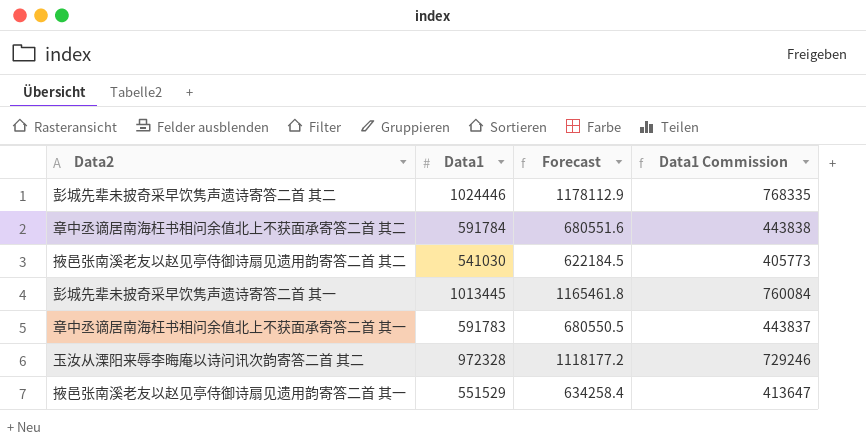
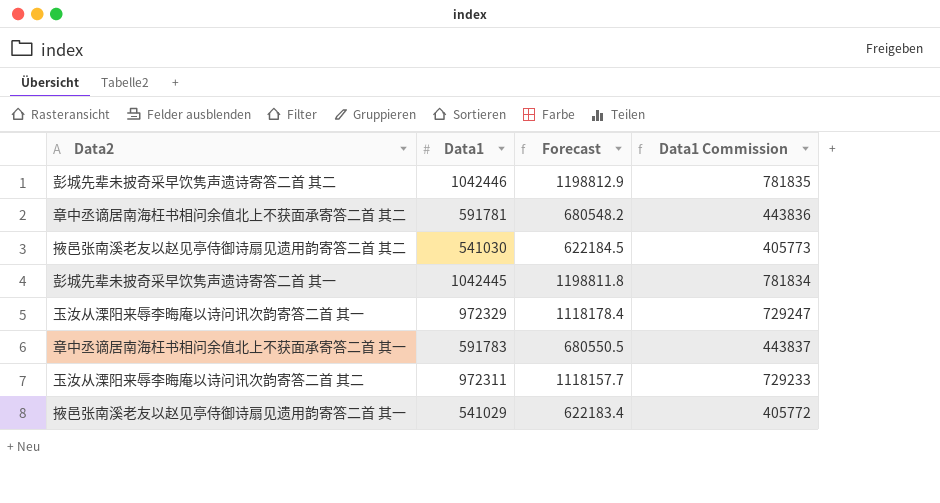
彭城先辈未披奇采早饮隽声遗诗寄答二首 其二 | Data1: 1024446 -> 1042446
彭城先辈未披奇采早饮隽声遗诗寄答二首 其二 | Forecast: 1178112.9 -> 1198812.9
彭城先辈未披奇采早饮隽声遗诗寄答二首 其二 | Data1 Commission: 768335 -> 781835
章中丞谪居南海枉书相问余值北上不获面承寄答二首 其二 | Data1: 591784 -> 591781
章中丞谪居南海枉书相问余值北上不获面承寄答二首 其二 | Forecast: 680551.6 -> 680548.2
章中丞谪居南海枉书相问余值北上不获面承寄答二首 其二 | Data1 Commission: 443838 -> 443836
彭城先辈未披奇采早饮隽声遗诗寄答二首 其一 | Data1: 1013445 -> 1042445
彭城先辈未披奇采早饮隽声遗诗寄答二首 其一 | Forecast: 1165461.8 -> 1198811.8
彭城先辈未披奇采早饮隽声遗诗寄答二首 其一 | Data1 Commission: 760084 -> 781834
row 玉汝从溧阳来辱李晦庵以诗问讯次韵寄答二首 其一: none -> 972329 | 1118178.4 | 729247
玉汝从溧阳来辱李晦庵以诗问讯次韵寄答二首 其二 | Data1: 972328 -> 972311
玉汝从溧阳来辱李晦庵以诗问讯次韵寄答二首 其二 | Forecast: 1118177.2 -> 1118157.7
玉汝从溧阳来辱李晦庵以诗问讯次韵寄答二首 其二 | Data1 Commission: 729246 -> 729233
掖邑张南溪老友以赵见亭侍御诗扇见遗用韵寄答二首 其一 | Data1: 551529 -> 541029
掖邑张南溪老友以赵见亭侍御诗扇见遗用韵寄答二首 其一 | Forecast: 634258.4 -> 622183.4
掖邑张南溪老友以赵见亭侍御诗扇见遗用韵寄答二首 其一 | Data1 Commission: 413647 -> 405772

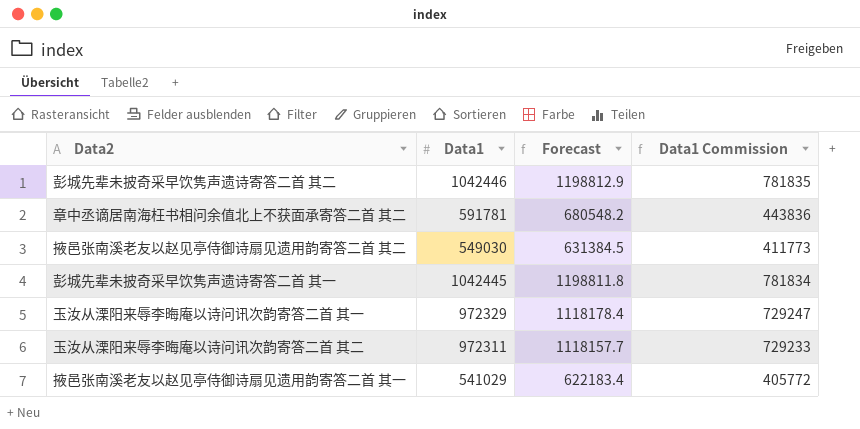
row 章中丞谪居南海枉书相问余值北上不获面承寄答二首 其一: 591783 | 680550.5 | 443837 -> none
掖邑张南溪老友以赵见亭侍御诗扇见遗用韵寄答二首 其二 | Data1: 541030 -> 549030
掖邑张南溪老友以赵见亭侍御诗扇见遗用韵寄答二首 其二 | Forecast: 622184.5 -> 631384.5
掖邑张南溪老友以赵见亭侍御诗扇见遗用韵寄答二首 其二 | Data1 Commission: 405773 -> 411773

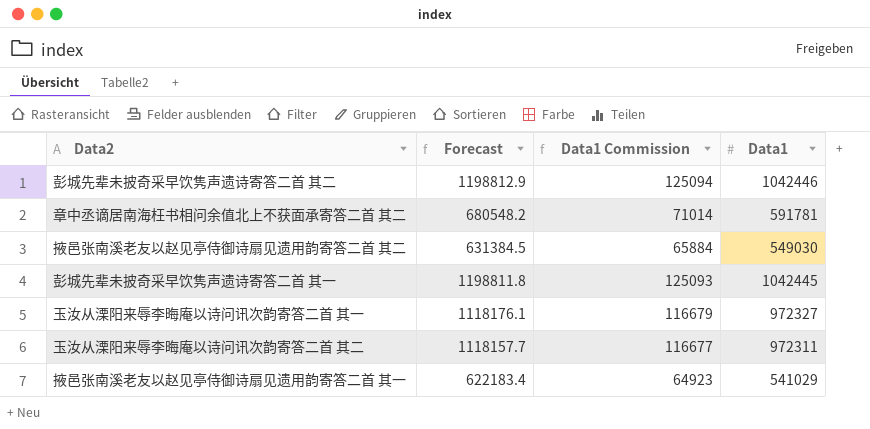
column Data1 Commission | formula: [Data1] * 0.75 -> [Data1] * 0.12
column Data1 | position: 2 -> 4
玉汝从溧阳来辱李晦庵以诗问讯次韵寄答二首 其一 | Forecast: 1118178.4 -> 1118176.1
玉汝从溧阳来辱李晦庵以诗问讯次韵寄答二首 其一 | Data1: 972329 -> 972327

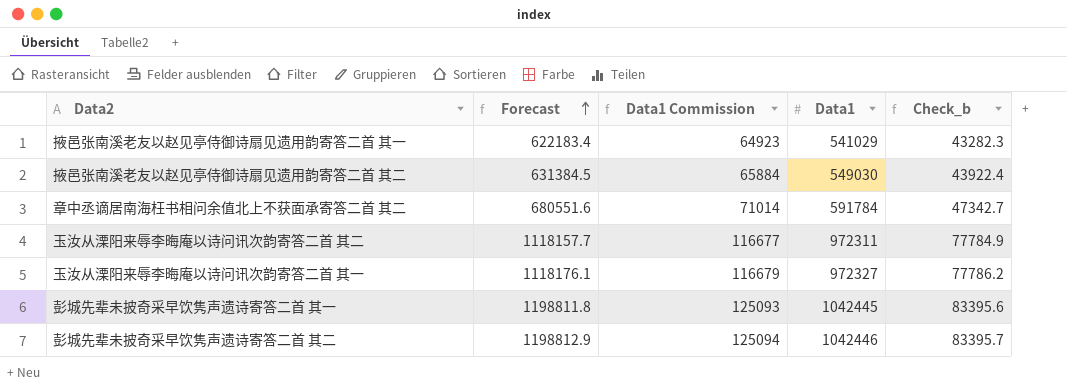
row order: none -> Forecast ascending
column Check_b | formula: none -> [Data1] * 0.08
章中丞谪居南海枉书相问余值北上不获面承寄答二首 其二 | Forecast: 680548.2 -> 680551.6
章中丞谪居南海枉书相问余值北上不获面承寄答二首 其二 | Data1: 591781 -> 591784

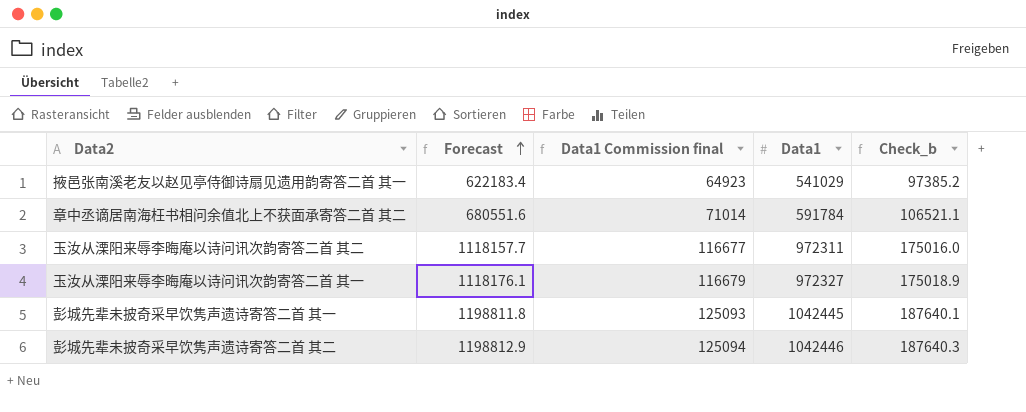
column name: Data1 Commission -> Data1 Commission final
column Check_b | formula: [Data1] * 0.08 -> [Data1] * 0.18
row 掖邑张南溪老友以赵见亭侍御诗扇见遗用韵寄答二首 其二: 631384.5 | 65884 | 549030 | 43922.4 -> none

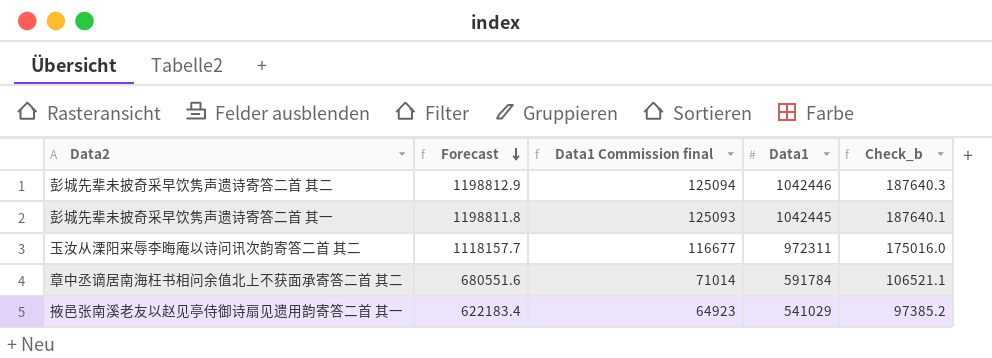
row order: Forecast ascending -> Forecast descending
row 玉汝从溧阳来辱李晦庵以诗问讯次韵寄答二首 其一: 1118176.1 | 116679 | 972327 | 175018.9 -> none

